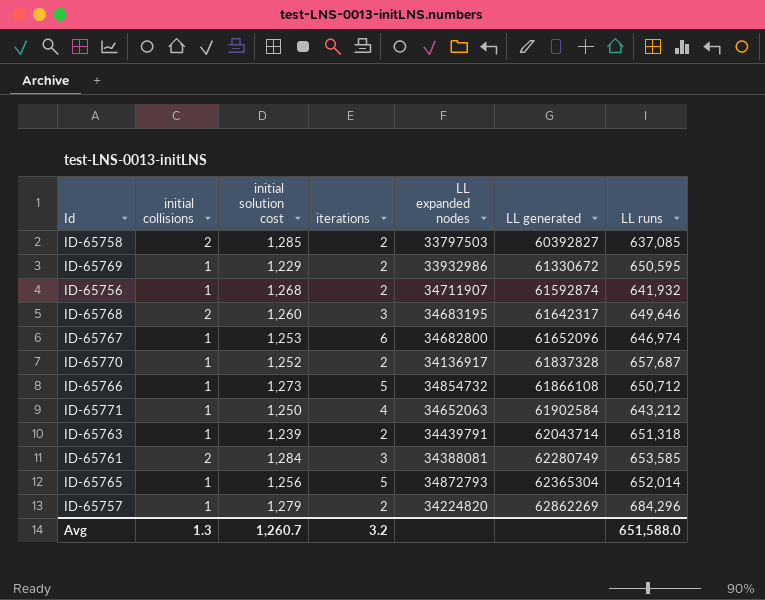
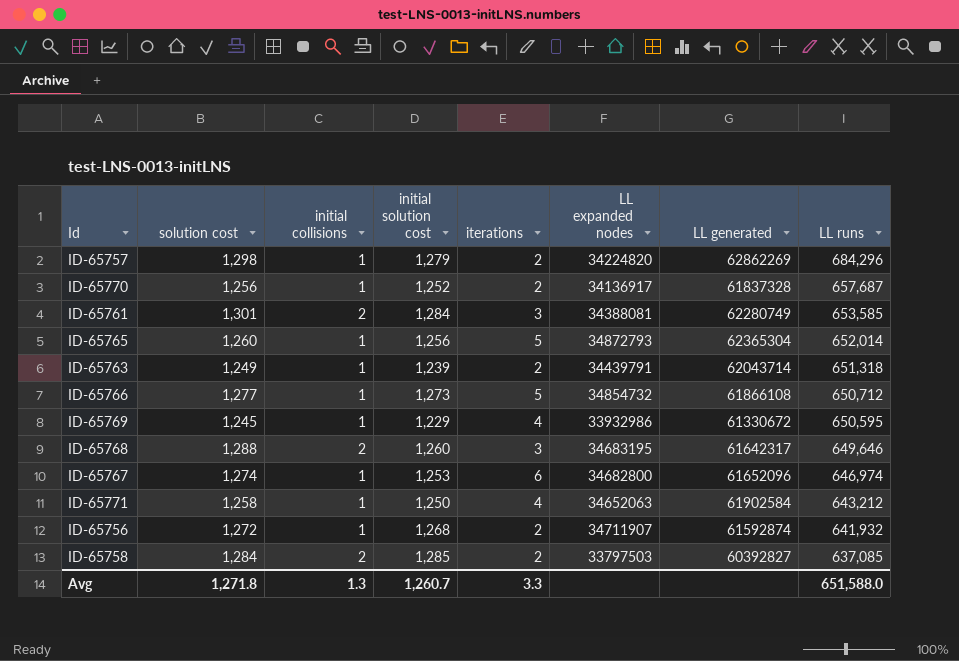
row order: LL generated ascending -> LL runs descending
column solution cost | position: none -> 2
ID-65769 | iterations: 2 -> 4
Avg | iterations: 3.2 -> 3.3

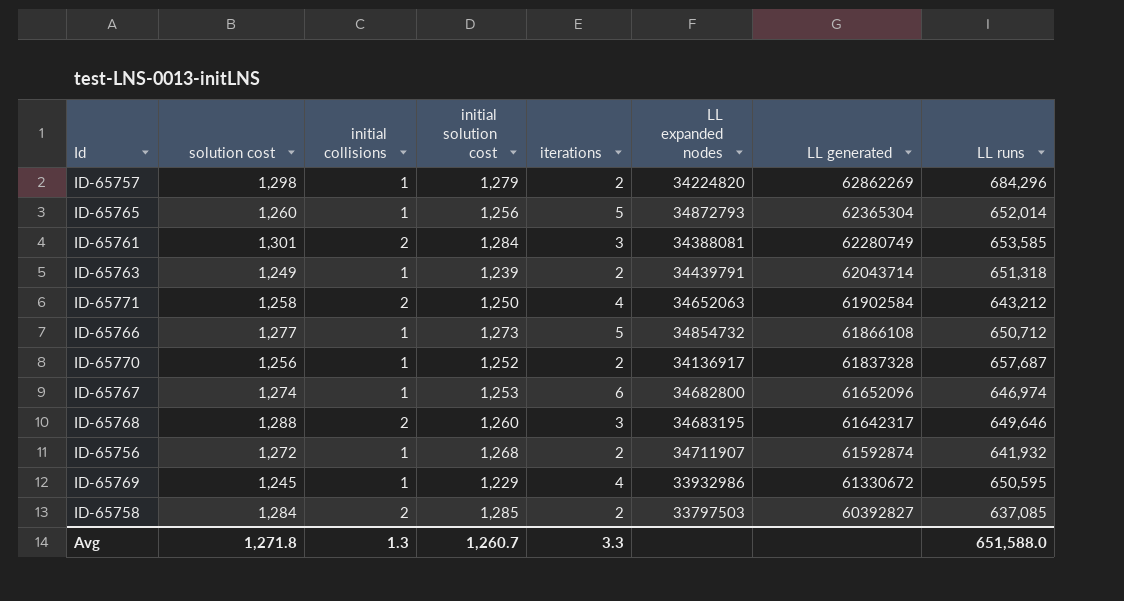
row order: LL runs descending -> LL generated descending
ID-65771 | initial collisions: 1 -> 2

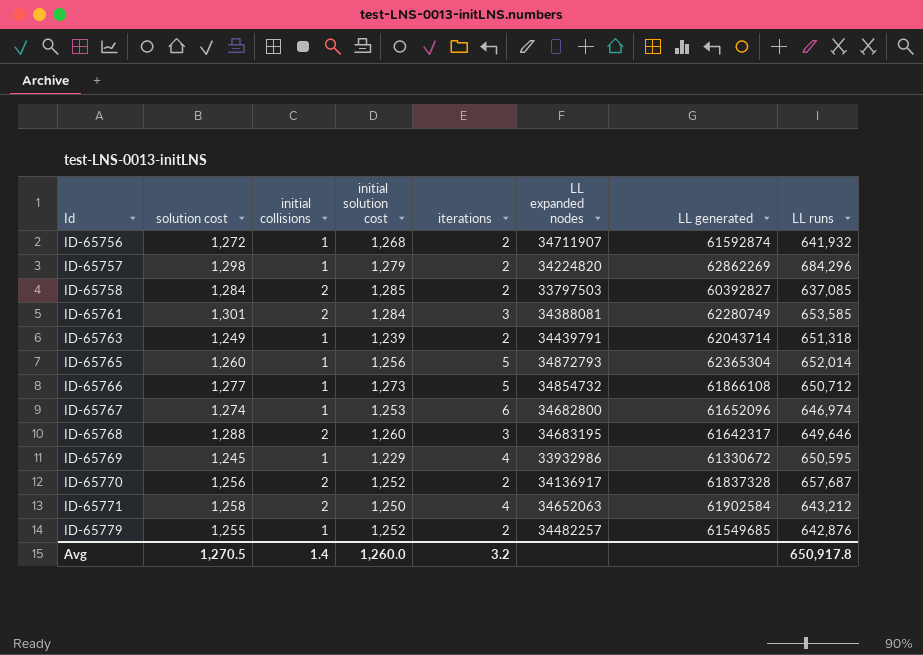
row order: LL generated descending -> Id ascending
ID-65770 | initial collisions: 1 -> 2
row ID-65779: none -> 1,255 | 1 | 1,252 | 2 | 34482257 | 61549685 | 642,876
Avg | solution cost: 1,271.8 -> 1,270.5
Avg | initial collisions: 1.3 -> 1.4
Avg | initial solution cost: 1,260.7 -> 1,260.0
Avg | iterations: 3.3 -> 3.2
Avg | LL runs: 651,588.0 -> 650,917.8

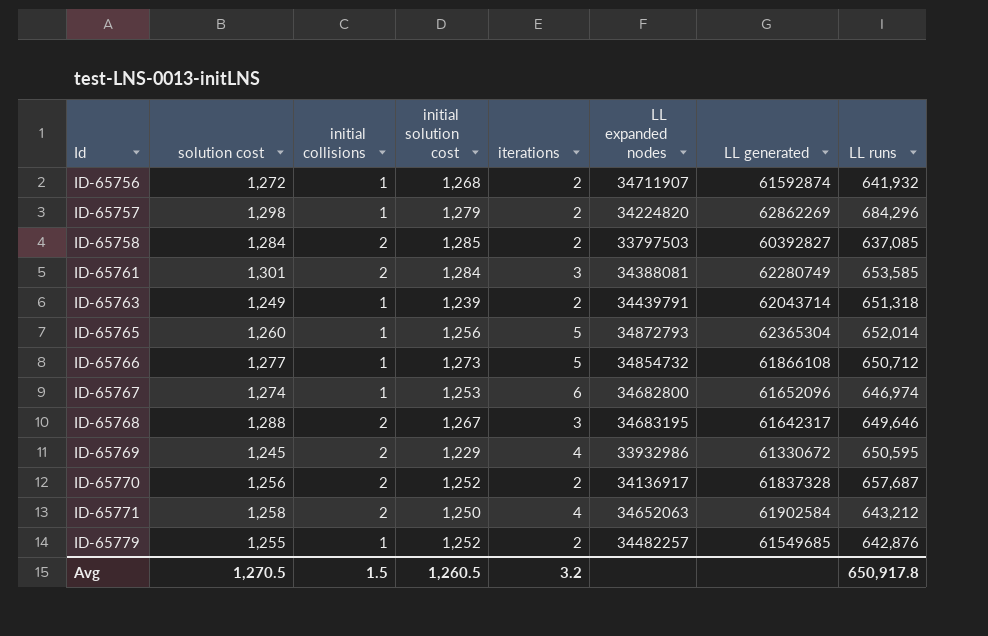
ID-65768 | initial solution cost: 1,260 -> 1,267
ID-65769 | initial collisions: 1 -> 2
Avg | initial collisions: 1.4 -> 1.5
Avg | initial solution cost: 1,260.0 -> 1,260.5

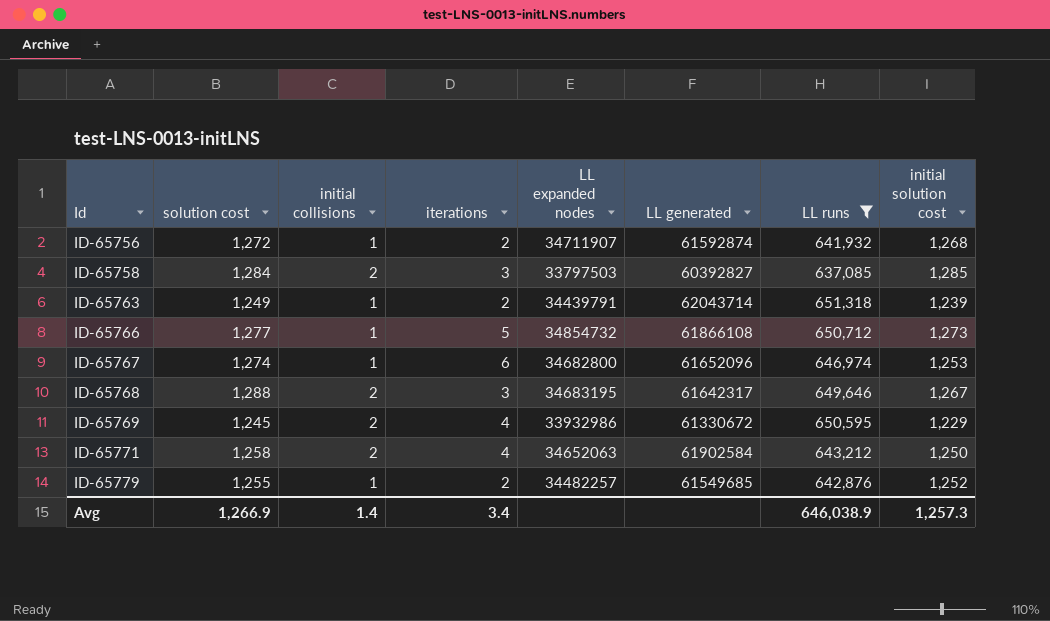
filter: none -> LL runs <= 651,318
column initial solution cost | position: 4 -> 8
ID-65758 | iterations: 2 -> 3
Avg | solution cost: 1,270.5 -> 1,266.9
Avg | initial collisions: 1.5 -> 1.4
Avg | iterations: 3.2 -> 3.4
Avg | LL runs: 650,917.8 -> 646,038.9
Avg | initial solution cost: 1,260.5 -> 1,257.3

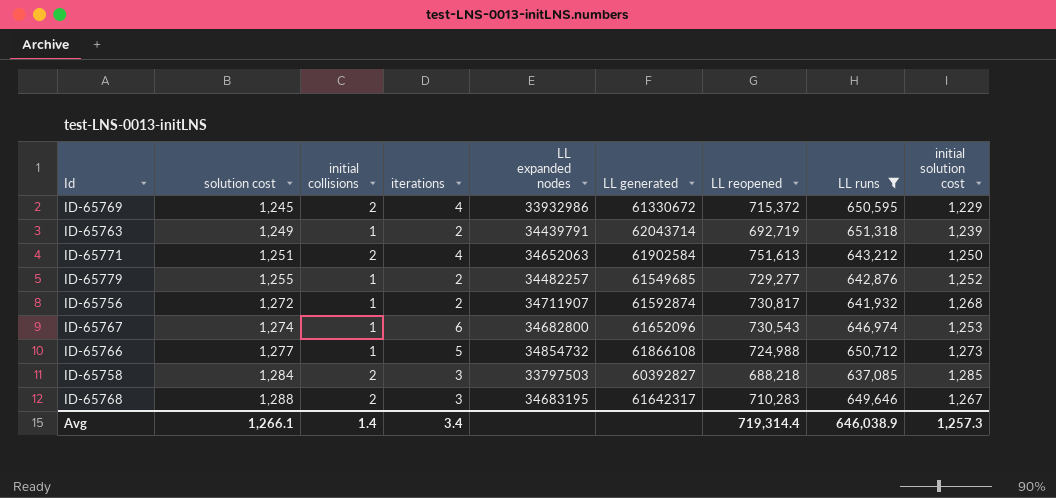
row order: Id ascending -> solution cost ascending
column LL reopened | position: none -> 7
ID-65771 | solution cost: 1,258 -> 1,251
Avg | solution cost: 1,266.9 -> 1,266.1

